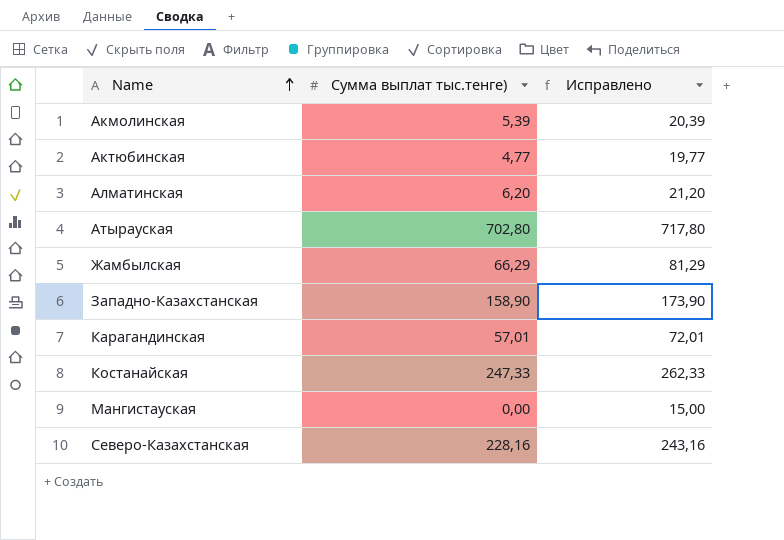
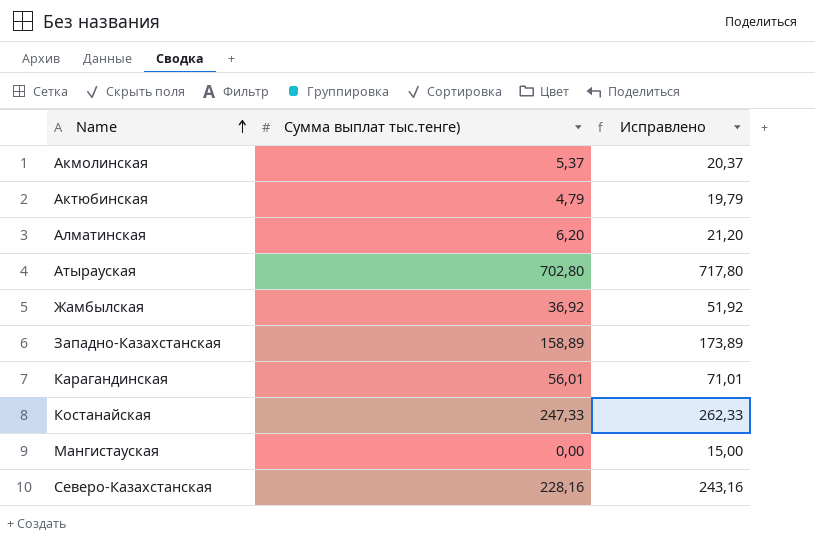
Акмолинская | Сумма выплат тыс.тенге): 5,39 -> 5,37
Акмолинская | Исправлено: 20,39 -> 20,37
Актюбинская | Сумма выплат тыс.тенге): 4,77 -> 4,79
Актюбинская | Исправлено: 19,77 -> 19,79
Жамбылская | Сумма выплат тыс.тенге): 66,29 -> 36,92
Жамбылская | Исправлено: 81,29 -> 51,92
Западно-Казахстанская | Сумма выплат тыс.тенге): 158,90 -> 158,89
Западно-Казахстанская | Исправлено: 173,90 -> 173,89
Карагандинская | Сумма выплат тыс.тенге): 57,01 -> 56,01
Карагандинская | Исправлено: 72,01 -> 71,01

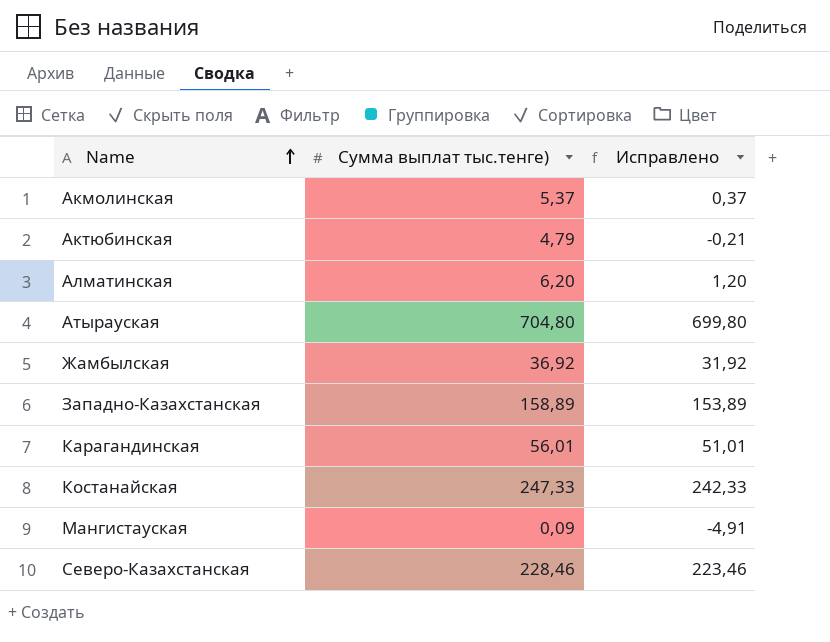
column Исправлено | formula: [Сумма выплат тыс.тенге)] + 15 -> [Сумма выплат тыс.тенге)] - 5
Атырауская | Сумма выплат тыс.тенге): 702,80 -> 704,80
Мангистауская | Сумма выплат тыс.тенге): 0,00 -> 0,09
Северо-Казахстанская | Сумма выплат тыс.тенге): 228,16 -> 228,46

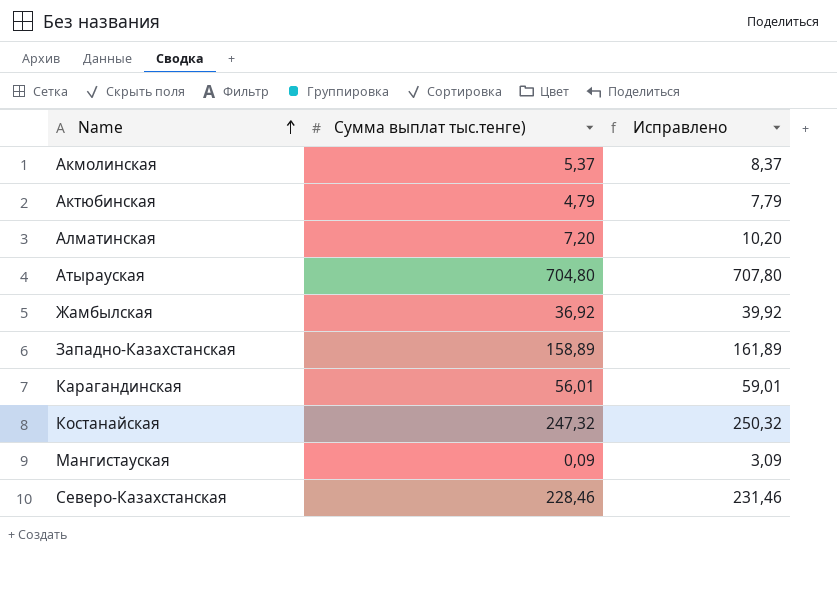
column Исправлено | formula: [Сумма выплат тыс.тенге)] - 5 -> [Сумма выплат тыс.тенге)] + 3
Алматинская | Сумма выплат тыс.тенге): 6,20 -> 7,20
Костанайская | Сумма выплат тыс.тенге): 247,33 -> 247,32

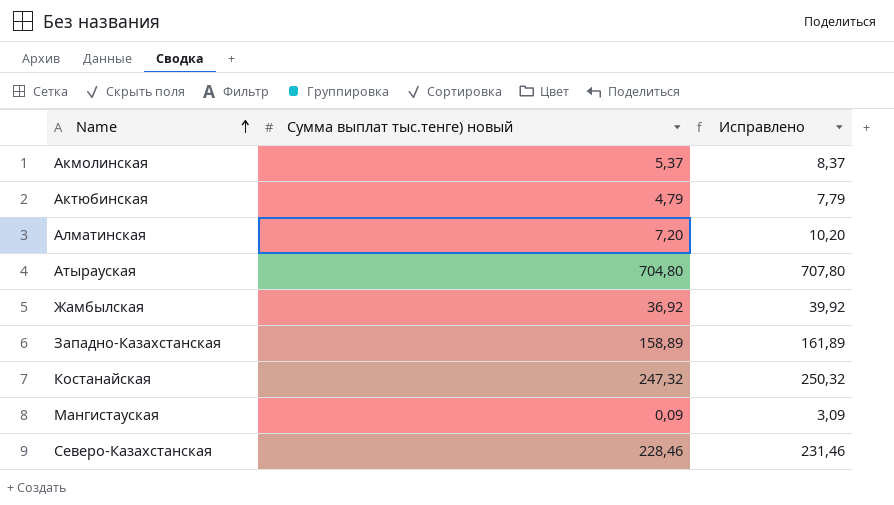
column name: Сумма выплат тыс.тенге) -> Сумма выплат тыс.тенге) новый
row Карагандинская: 56,01 | 59,01 -> none

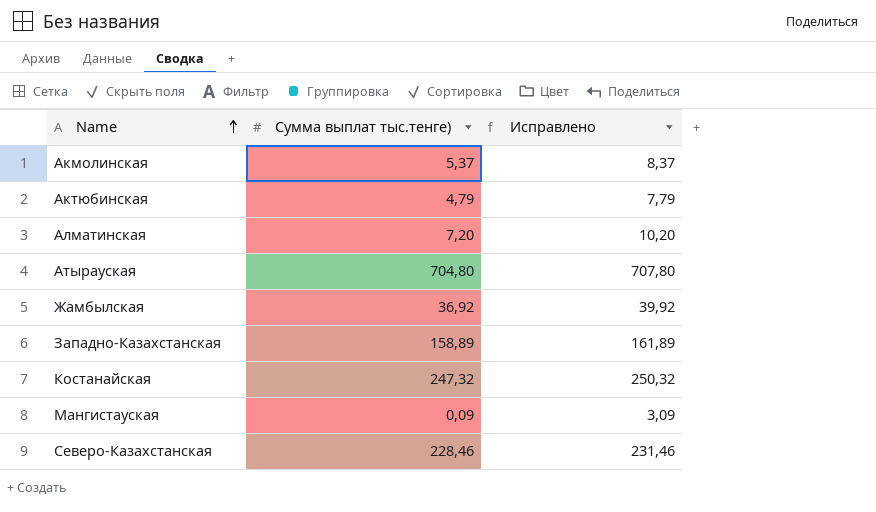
column name: Сумма выплат тыс.тенге) новый -> Сумма выплат тыс.тенге)

